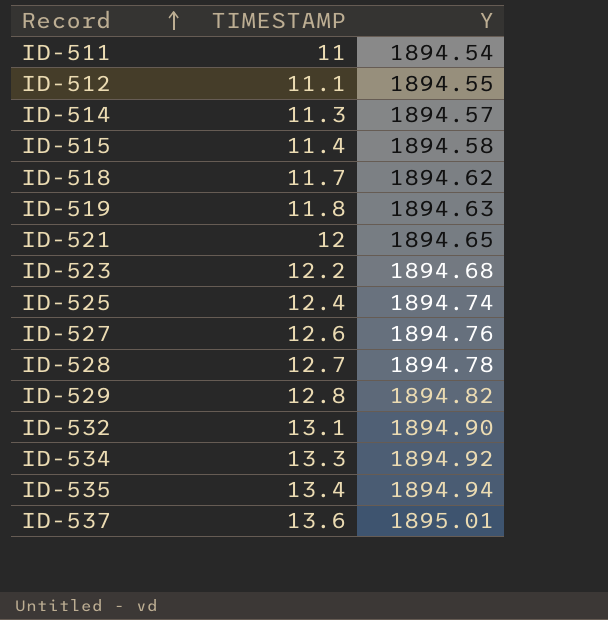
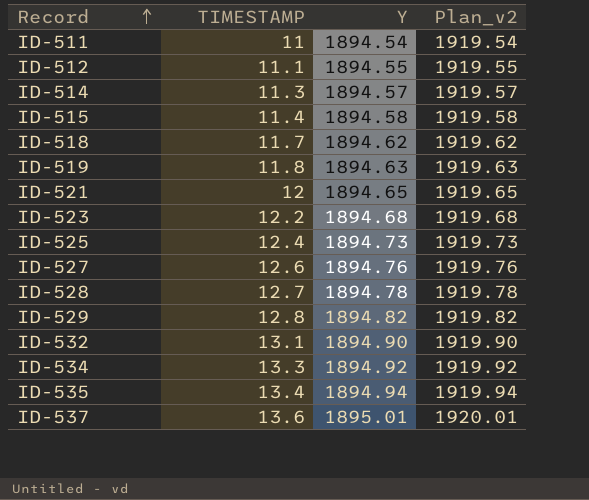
column Plan_v2 | formula: none -> [Y] + 25
ID-525 | Y: 1894.74 -> 1894.73

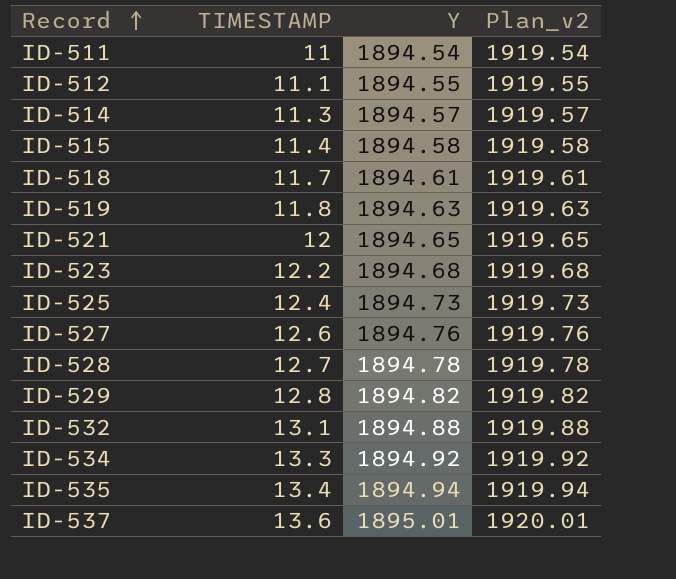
ID-518 | Y: 1894.62 -> 1894.61
ID-518 | Plan_v2: 1919.62 -> 1919.61
ID-532 | Y: 1894.90 -> 1894.88
ID-532 | Plan_v2: 1919.90 -> 1919.88

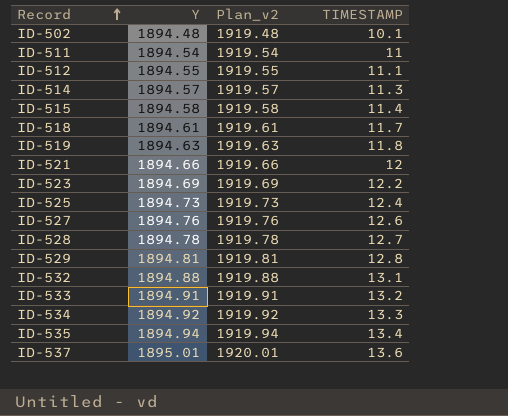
column TIMESTAMP | position: 2 -> 4
row ID-502: none -> 1894.48 | 1919.48 | 10.1
ID-521 | Y: 1894.65 -> 1894.66
ID-521 | Plan_v2: 1919.65 -> 1919.66
ID-523 | Y: 1894.68 -> 1894.69
ID-523 | Plan_v2: 1919.68 -> 1919.69
ID-529 | Y: 1894.82 -> 1894.81
ID-529 | Plan_v2: 1919.82 -> 1919.81
row ID-533: none -> 1894.91 | 1919.91 | 13.2

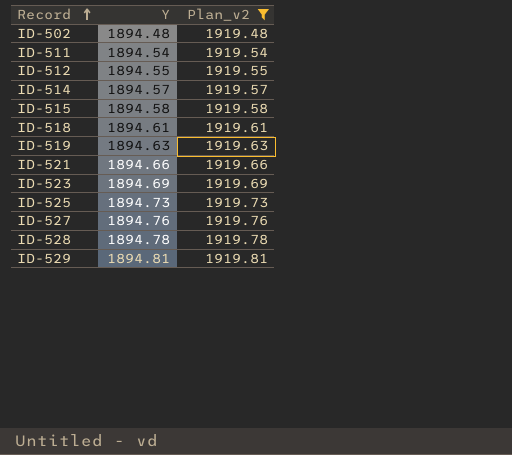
filter: none -> Plan_v2 <= 1919.81
column TIMESTAMP | position: 4 -> none

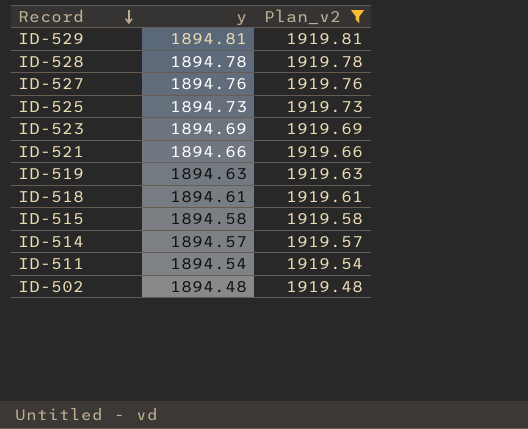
row order: Record ascending -> Record descending
column name: Y -> y
row ID-512: 1894.55 | 1919.55 -> none

